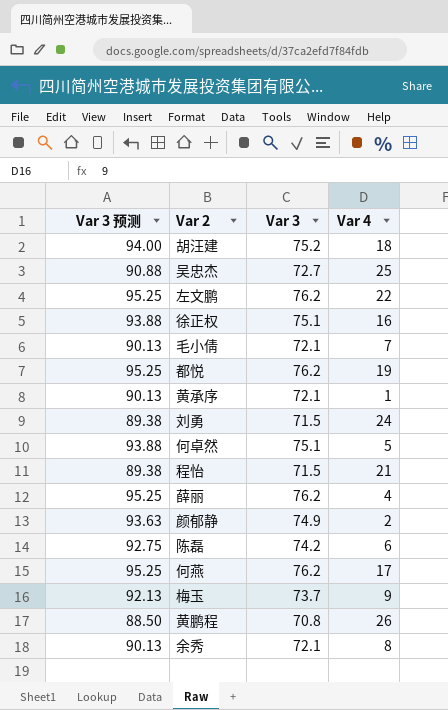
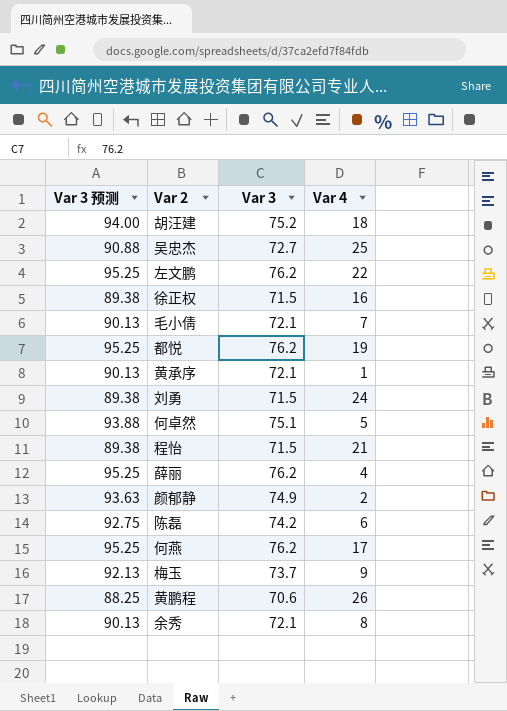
徐正权 | Var 3 预测: 93.88 -> 89.38
徐正权 | Var 3: 75.1 -> 71.5
黄鹏程 | Var 3 预测: 88.50 -> 88.25
黄鹏程 | Var 3: 70.8 -> 70.6

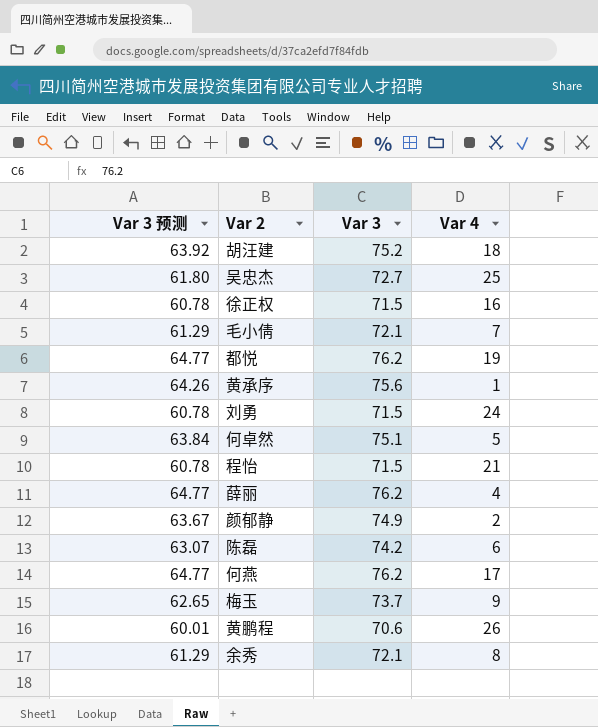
column Var 3 预测 | formula: [Var 3] * 1.25 -> [Var 3] * 0.85
row 左文鹏: 95.25 | 76.2 | 22 -> none
黄承序 | Var 3: 72.1 -> 75.6

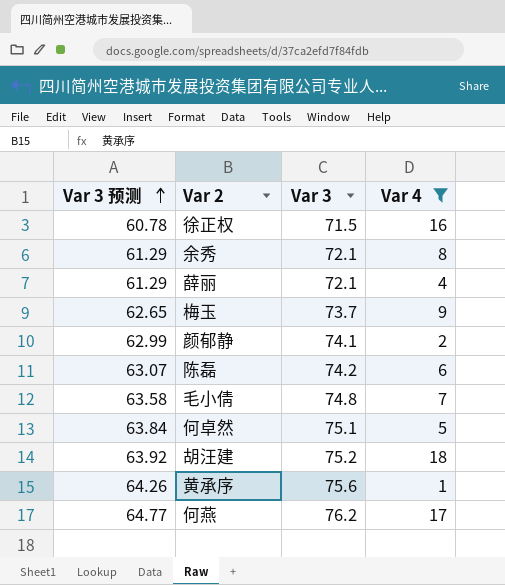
filter: none -> Var 4 <= 18
row order: none -> Var 3 预测 ascending
薛丽 | Var 3 预测: 64.77 -> 61.29
薛丽 | Var 3: 76.2 -> 72.1
颜郁静 | Var 3 预测: 63.67 -> 62.99
颜郁静 | Var 3: 74.9 -> 74.1
毛小倩 | Var 3 预测: 61.29 -> 63.58
毛小倩 | Var 3: 72.1 -> 74.8

